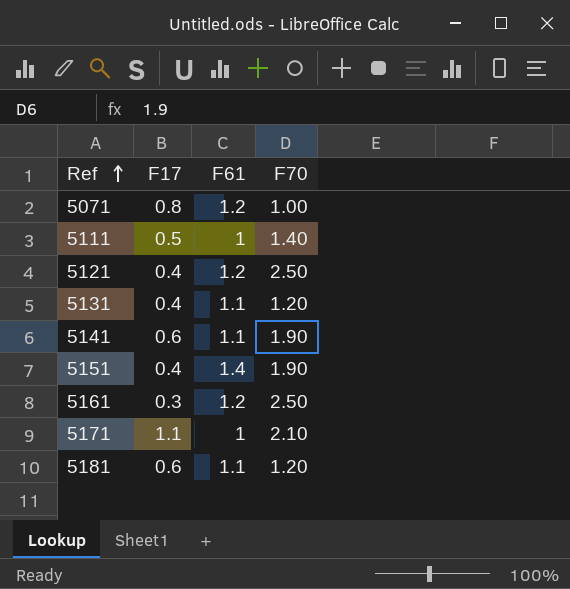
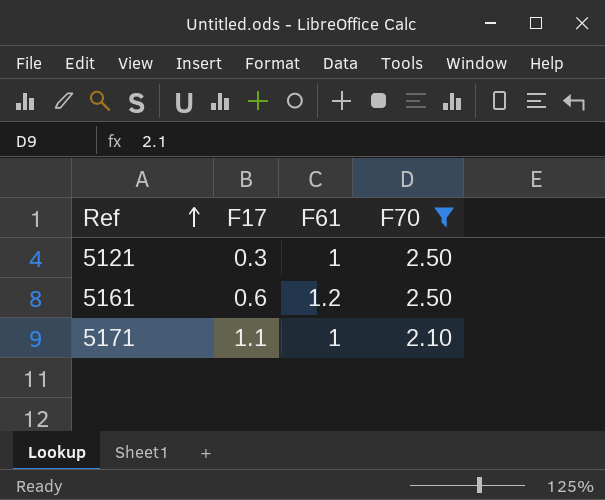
filter: none -> F70 >= 2.10
5121 | F17: 0.4 -> 0.3
5121 | F61: 1.2 -> 1
5161 | F17: 0.3 -> 0.6

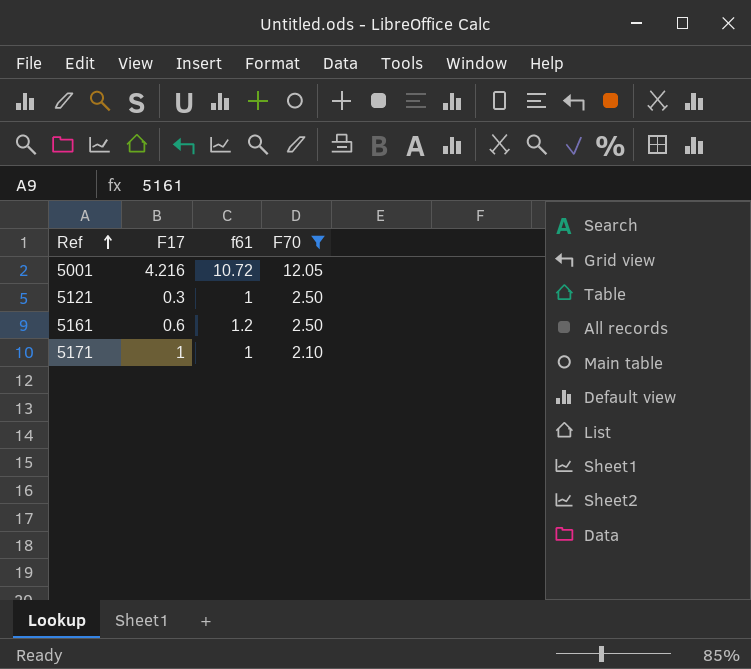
column name: F61 -> f61
row 5001: none -> 4.216 | 10.72 | 12.05
5171 | F17: 1.1 -> 1

